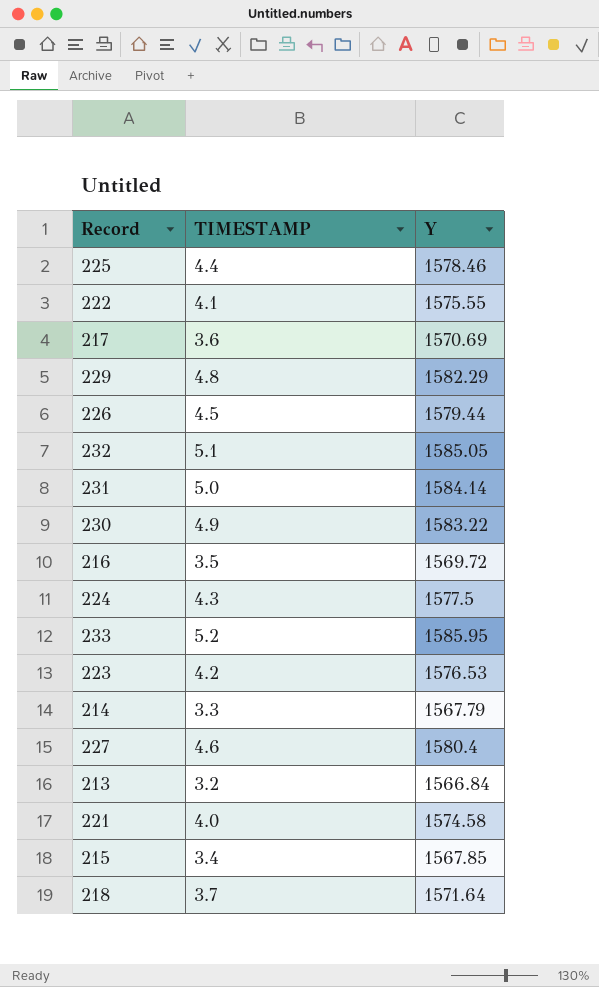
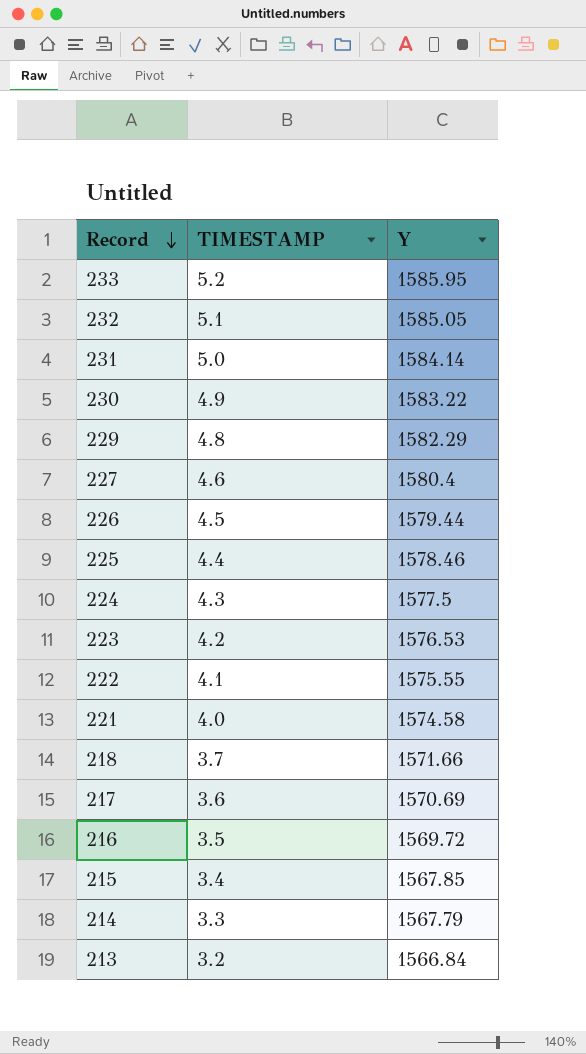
row order: none -> Record descending
218 | Y: 1571.64 -> 1571.66

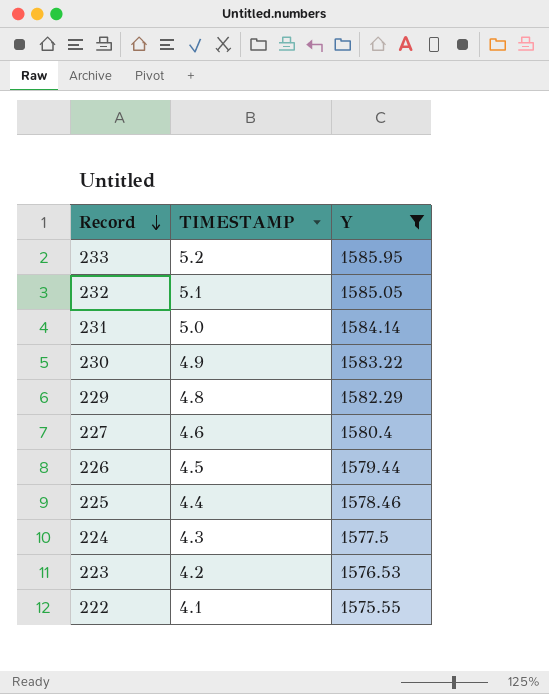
filter: none -> Y >= 1575.55

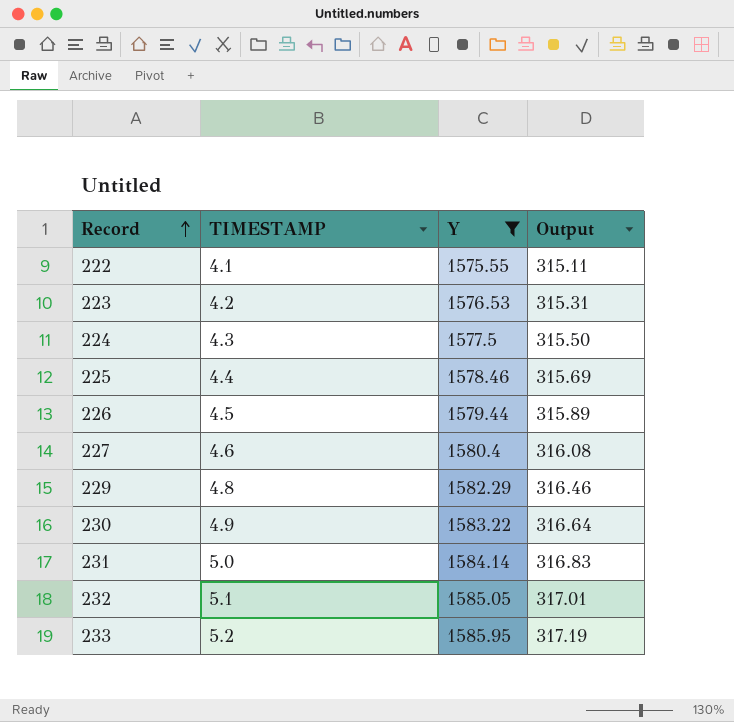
row order: Record descending -> Record ascending
column Output | formula: none -> [Y] * 0.2

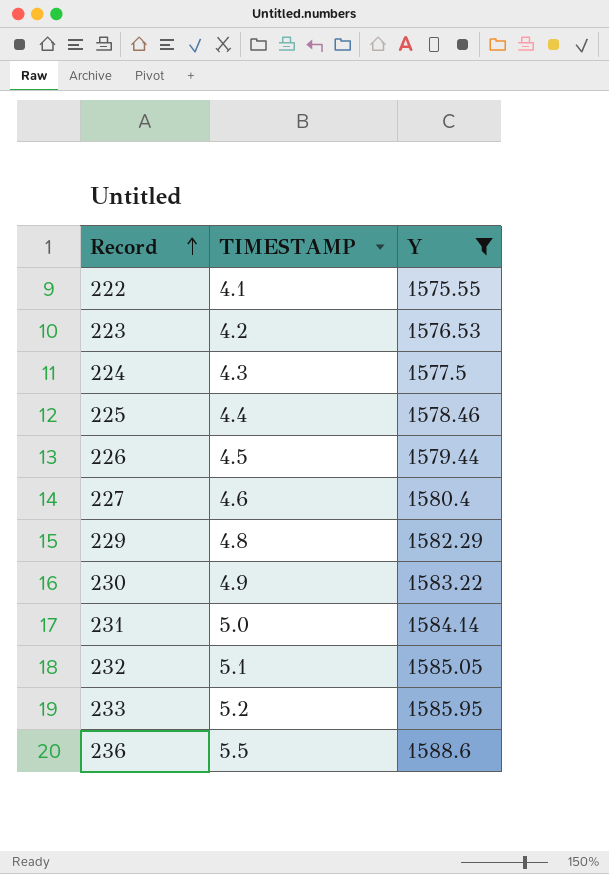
column Output | formula: [Y] * 0.2 -> none
row 236: none -> 5.5 | 1588.6

